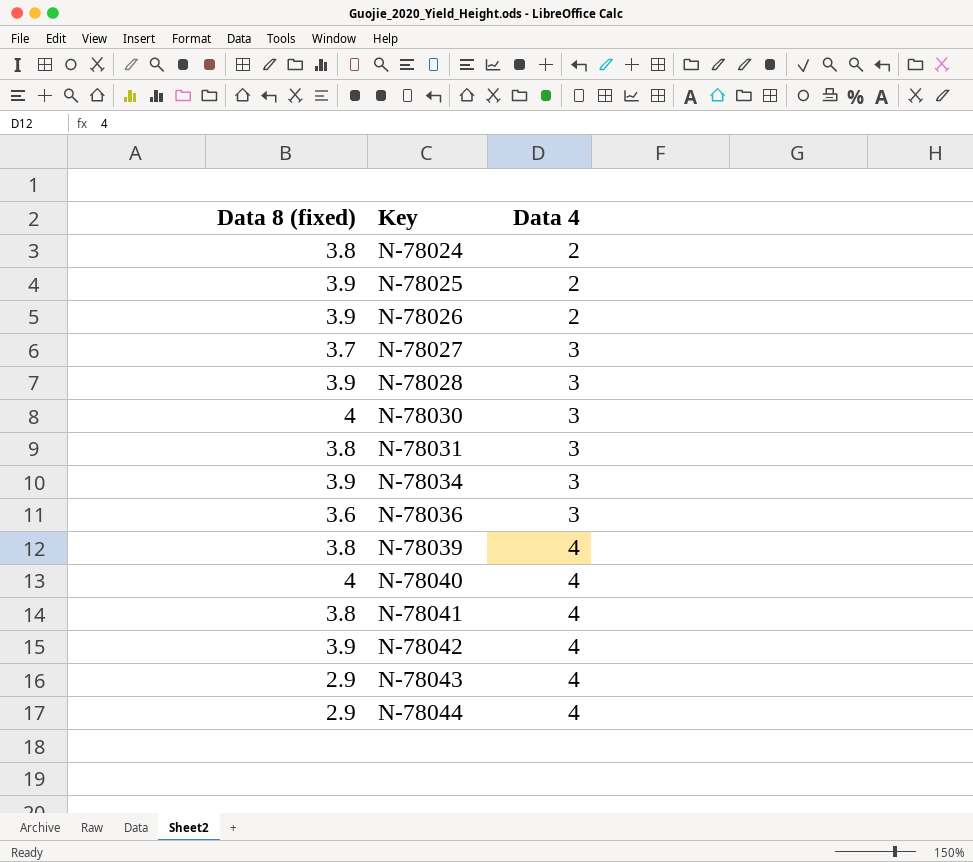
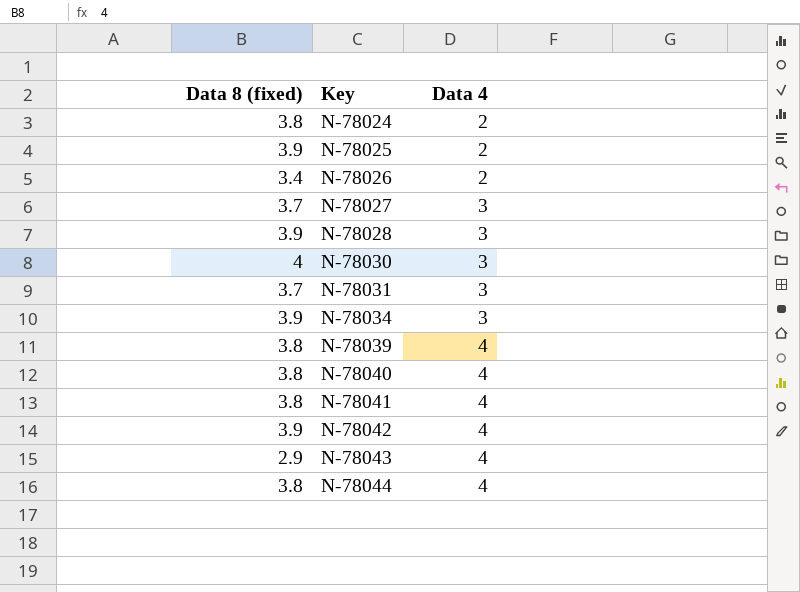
row N-78036: 3.6 | 3 -> none
N-78026 | Data 8 (fixed): 3.9 -> 3.4
N-78031 | Data 8 (fixed): 3.8 -> 3.7
N-78040 | Data 8 (fixed): 4 -> 3.8
N-78044 | Data 8 (fixed): 2.9 -> 3.8

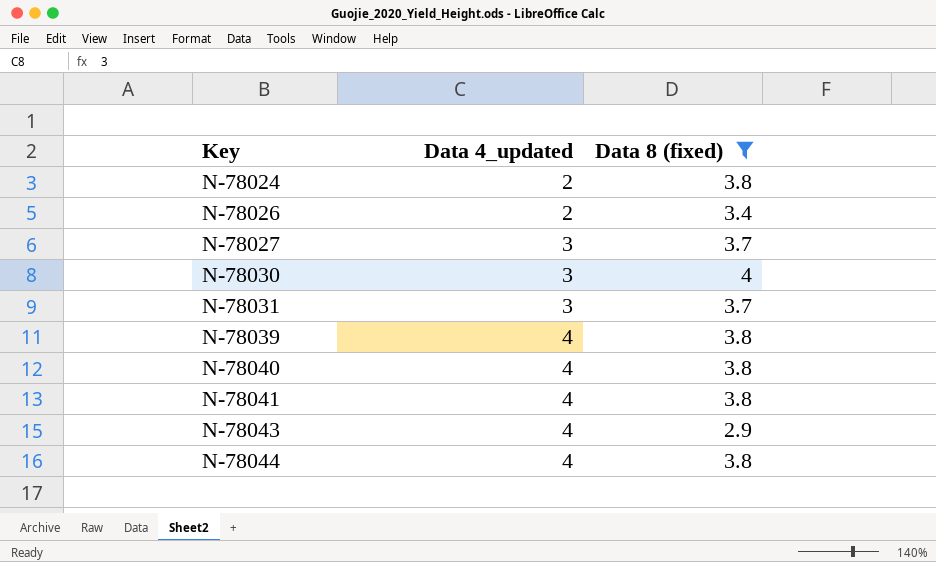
filter: none -> Data 8 (fixed) != 3.9
column name: Data 4 -> Data 4_updated
column Data 8 (fixed) | position: 1 -> 3

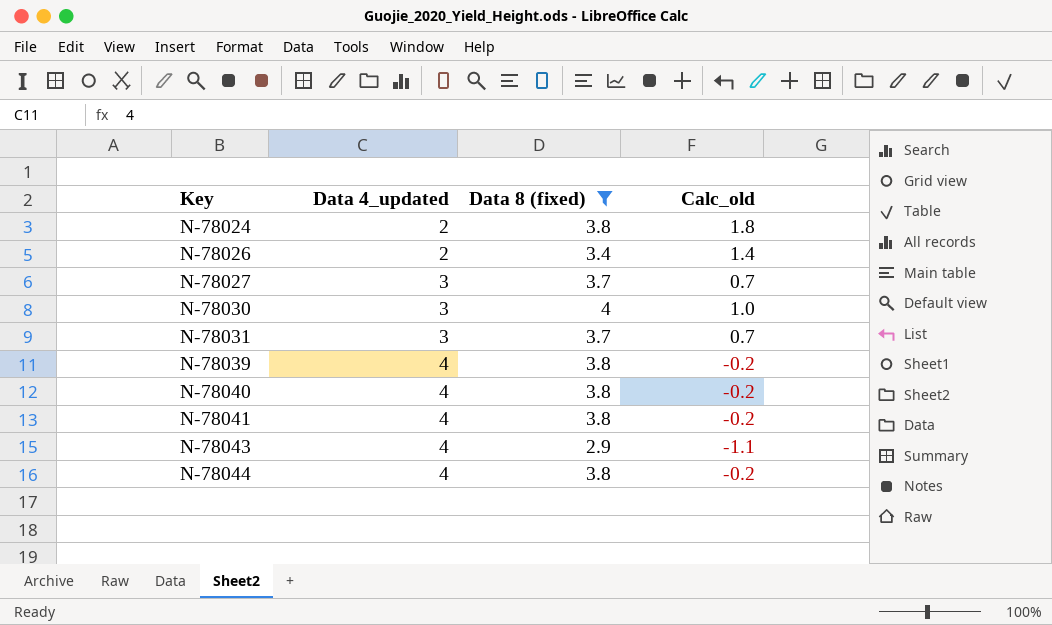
column Calc_old | formula: none -> [Data 8 (fixed)] - [Data 4_updated]

